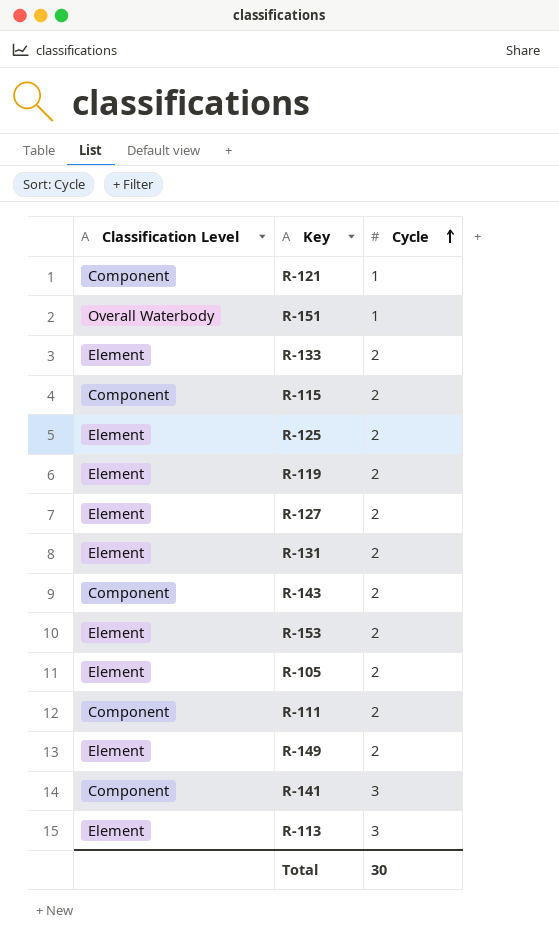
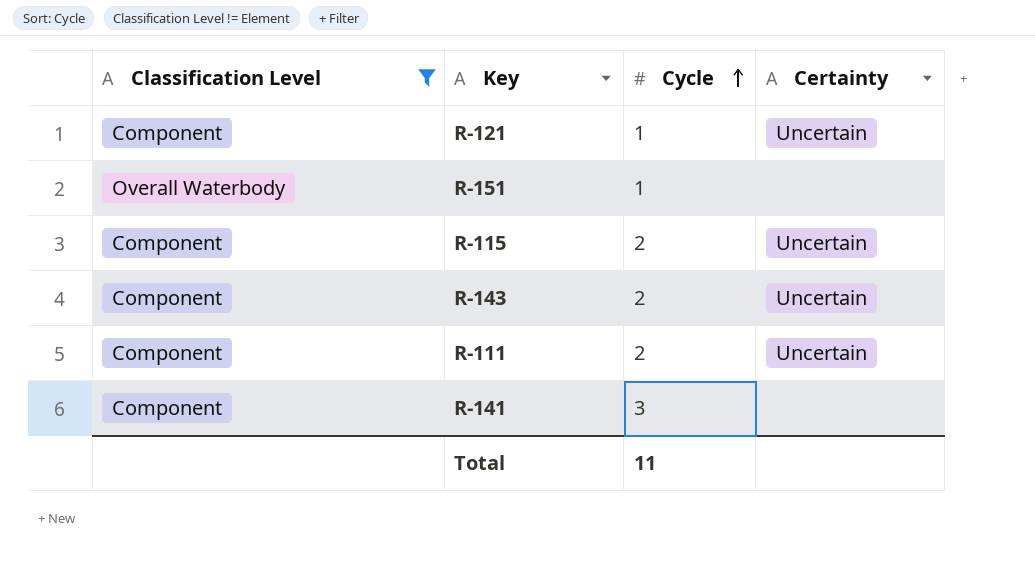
filter: none -> Classification Level != Element
column Certainty | position: none -> 4
Total | Cycle: 30 -> 11

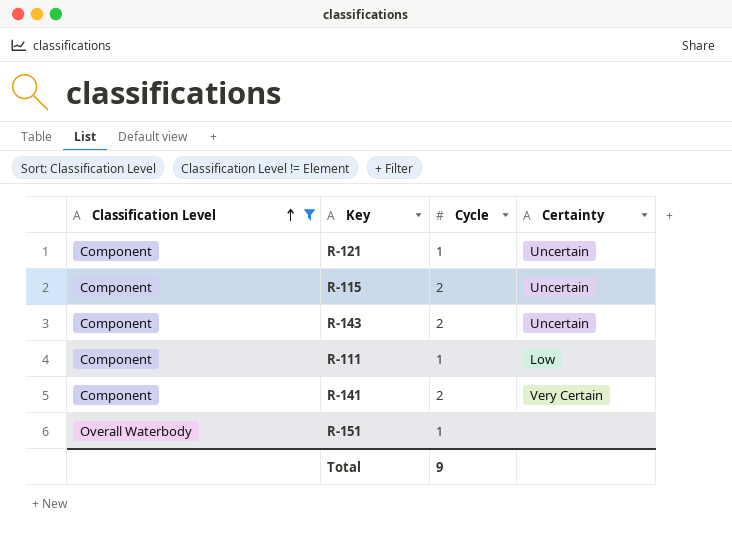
row order: Cycle ascending -> Classification Level ascending
R-111 | Cycle: 2 -> 1
R-111 | Certainty: Uncertain -> Low
R-141 | Cycle: 3 -> 2
R-141 | Certainty: none -> Very Certain
Total | Cycle: 11 -> 9

